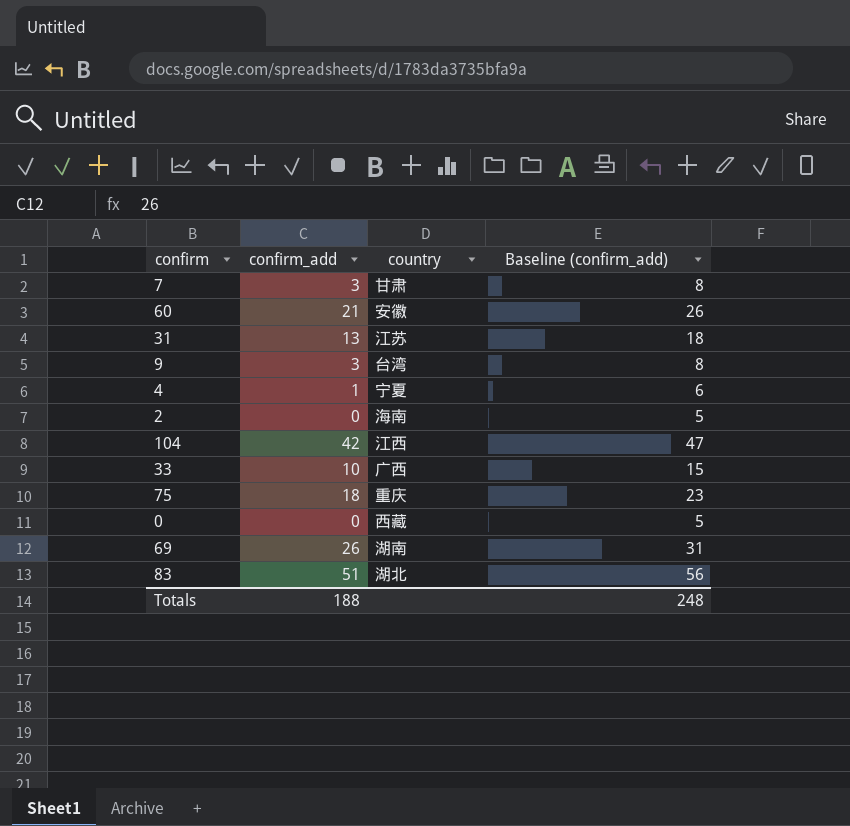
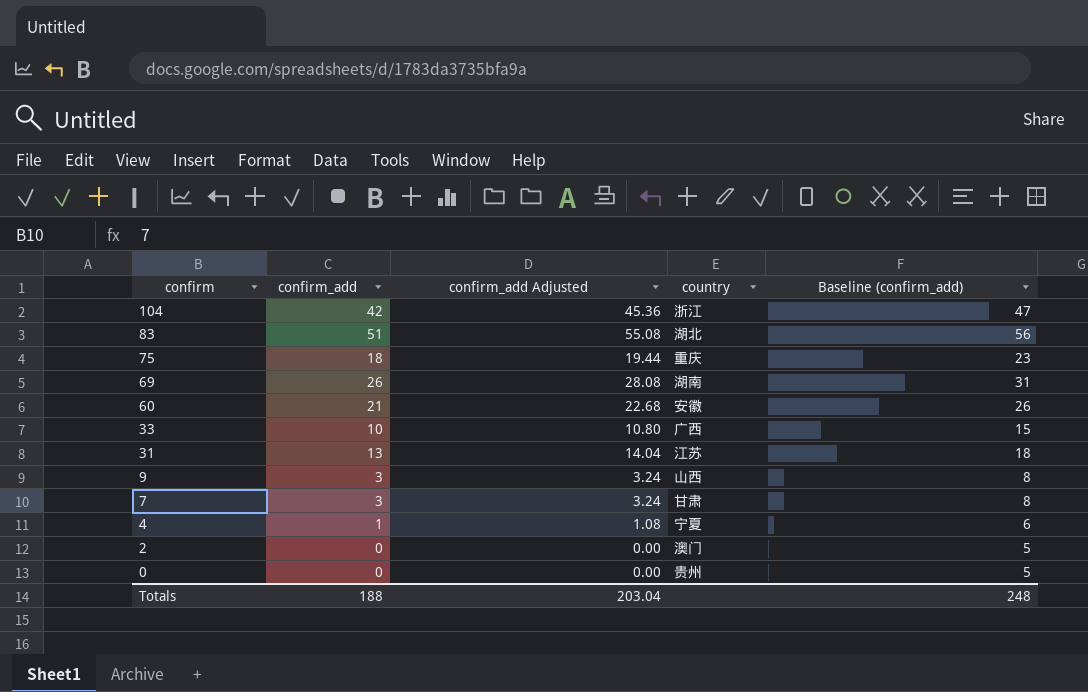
row order: none -> confirm descending
column confirm_add Adjusted | formula: none -> [confirm_add] * 1.08
104 | country: 江西 -> 浙江
9 | country: 台湾 -> 山西
2 | country: 海南 -> 澳门
0 | country: 西藏 -> 贵州

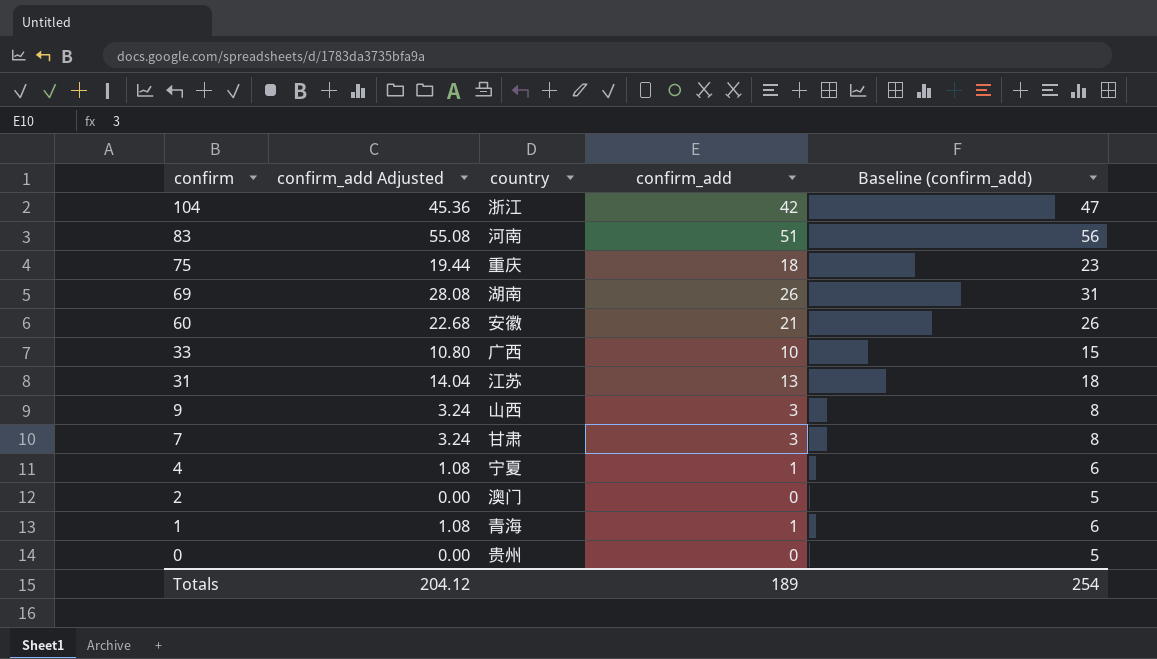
column confirm_add | position: 2 -> 4
83 | country: 湖北 -> 河南
row 1: none -> 1.08 | 青海 | 1 | 6
Totals | confirm_add Adjusted: 203.04 -> 204.12
Totals | confirm_add: 188 -> 189
Totals | Baseline (confirm_add): 248 -> 254

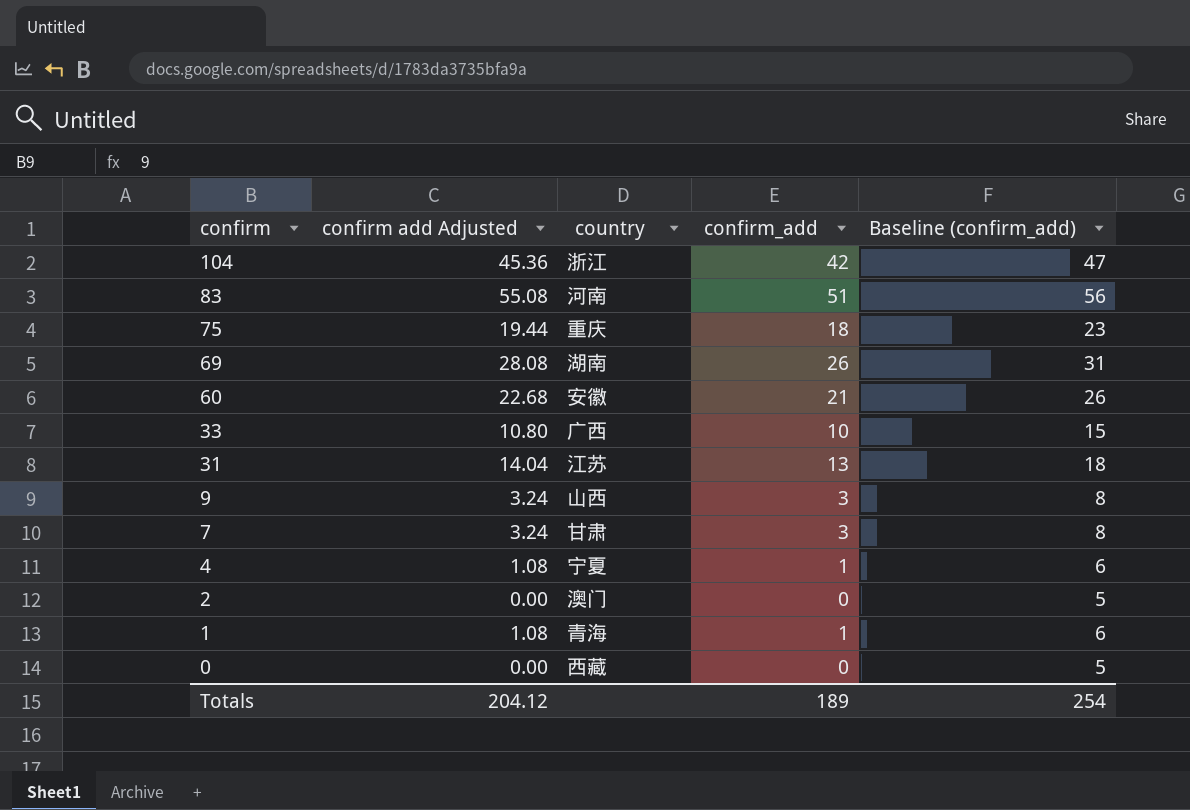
column name: confirm_add Adjusted -> confirm add Adjusted
0 | country: 贵州 -> 西藏

